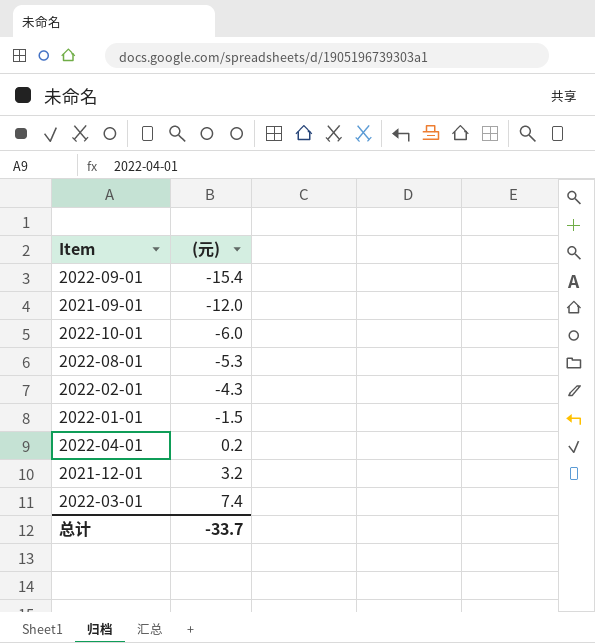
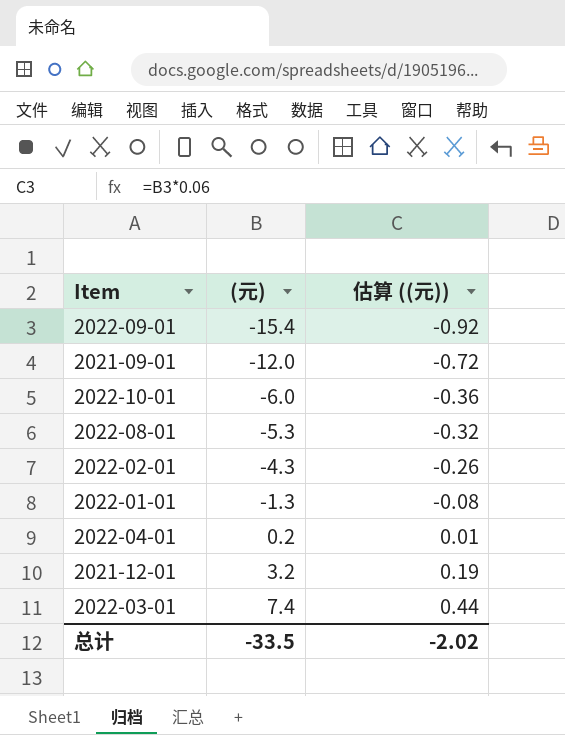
column 估算 ((元)) | formula: none -> [(元)] * 0.06
2022-01-01 | (元): -1.5 -> -1.3
总计 | (元): -33.7 -> -33.5

